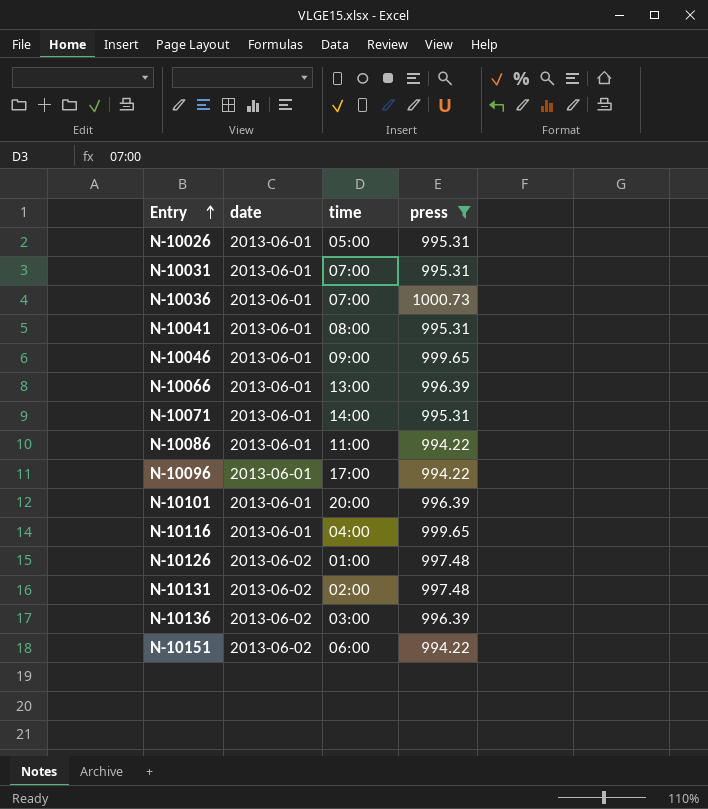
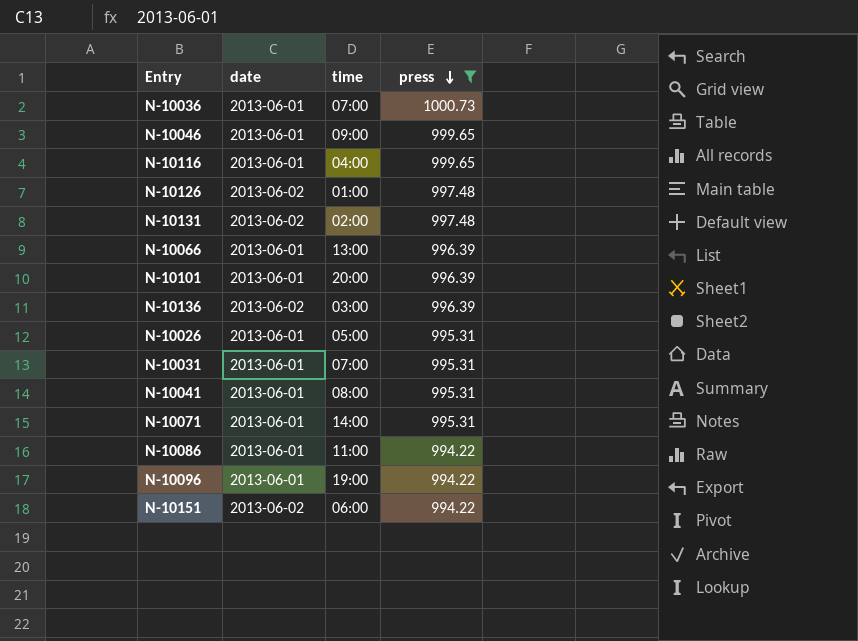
row order: Entry ascending -> press descending
N-10096 | time: 17:00 -> 19:00

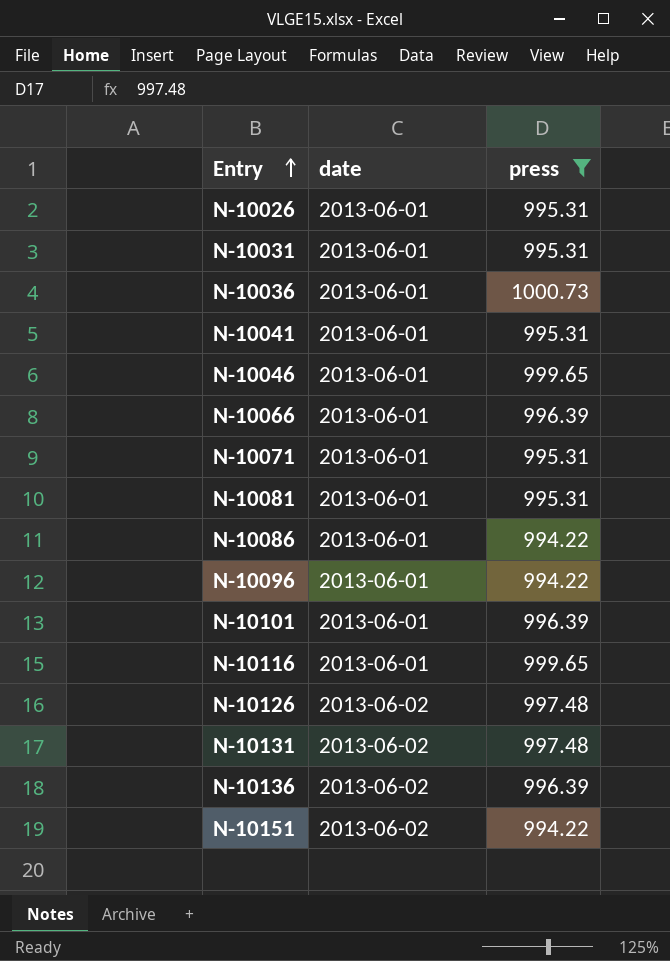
row order: press descending -> Entry ascending
column time | position: 3 -> none
row N-10081: none -> 2013-06-01 | 995.31

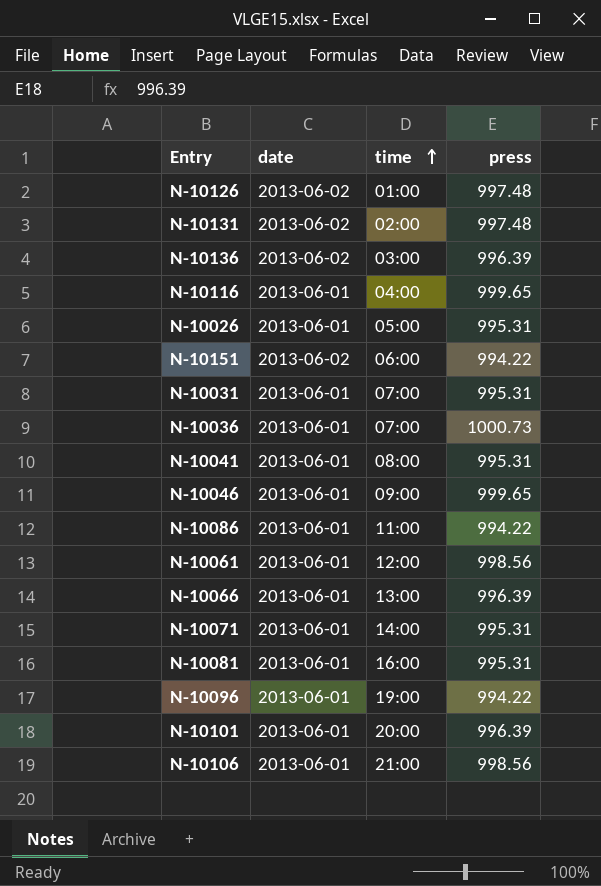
filter: press != 998.56 -> none
row order: Entry ascending -> time ascending
column time | position: none -> 3

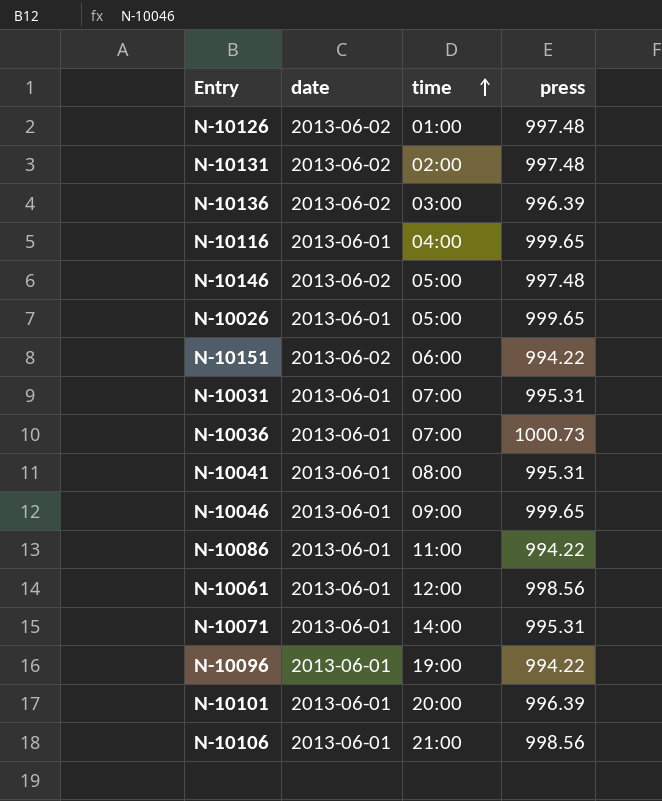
row N-10066: 2013-06-01 | 13:00 | 996.39 -> none
row N-10081: 2013-06-01 | 16:00 | 995.31 -> none
row N-10146: none -> 2013-06-02 | 05:00 | 997.48
N-10026 | press: 995.31 -> 999.65

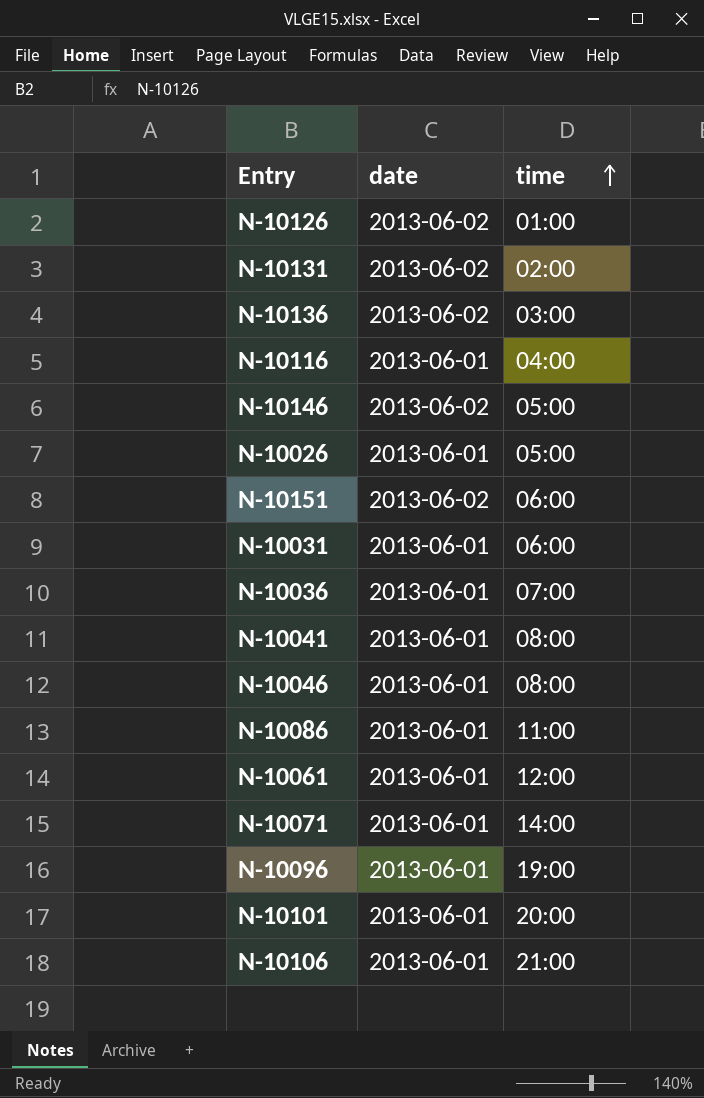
column press | position: 4 -> none
N-10031 | time: 07:00 -> 06:00
N-10046 | time: 09:00 -> 08:00

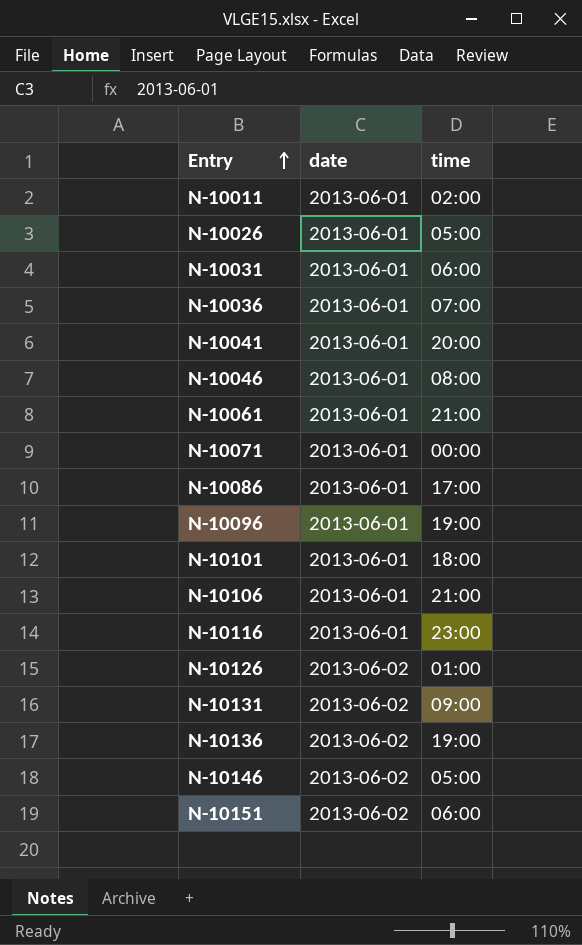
row order: time ascending -> Entry ascending
row N-10011: none -> 2013-06-01 | 02:00
N-10041 | time: 08:00 -> 20:00
N-10061 | time: 12:00 -> 21:00
N-10071 | time: 14:00 -> 00:00
N-10086 | time: 11:00 -> 17:00
N-10101 | time: 20:00 -> 18:00
N-10116 | time: 04:00 -> 23:00
N-10131 | time: 02:00 -> 09:00
N-10136 | time: 03:00 -> 19:00

